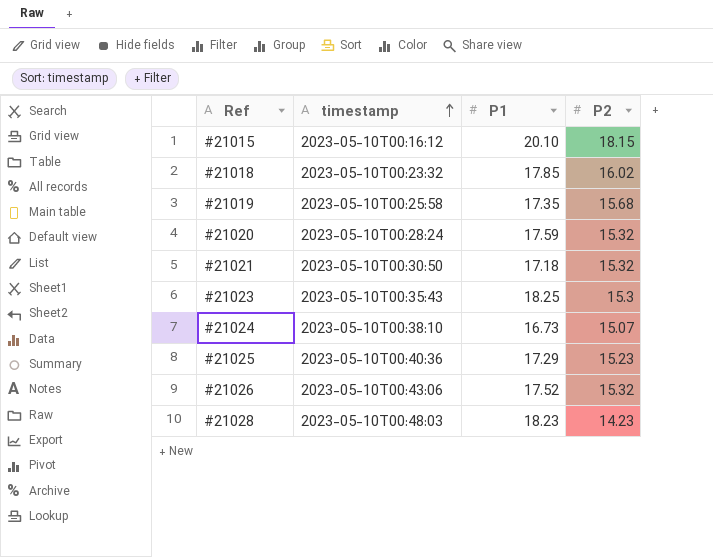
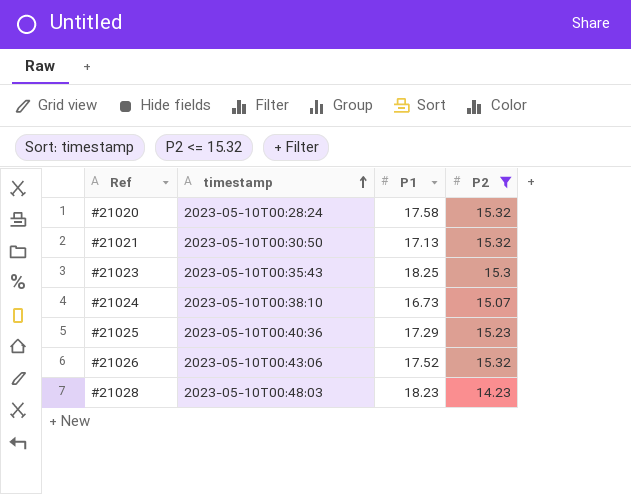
filter: none -> P2 <= 15.32
#21020 | P1: 17.59 -> 17.58
#21021 | P1: 17.18 -> 17.13

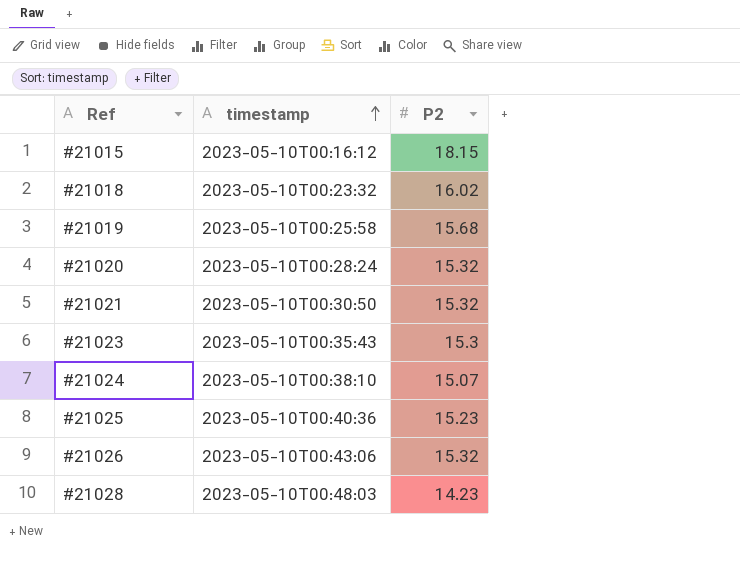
filter: P2 <= 15.32 -> none
column P1 | position: 3 -> none

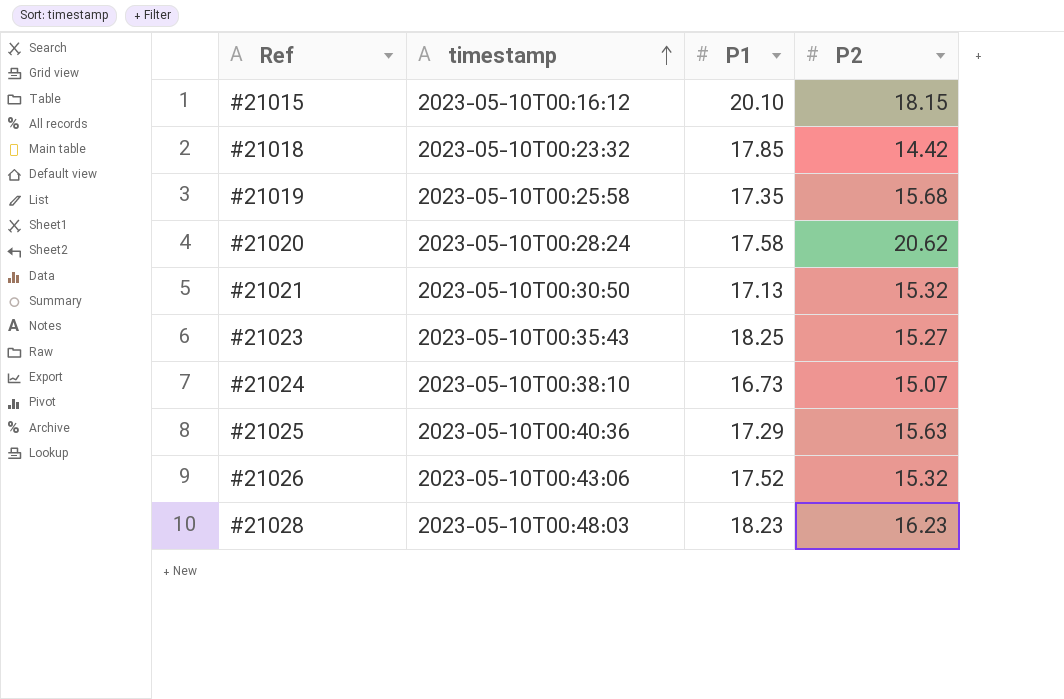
column P1 | position: none -> 3
#21018 | P2: 16.02 -> 14.42
#21020 | P2: 15.32 -> 20.62
#21023 | P2: 15.3 -> 15.27
#21025 | P2: 15.23 -> 15.63
#21028 | P2: 14.23 -> 16.23

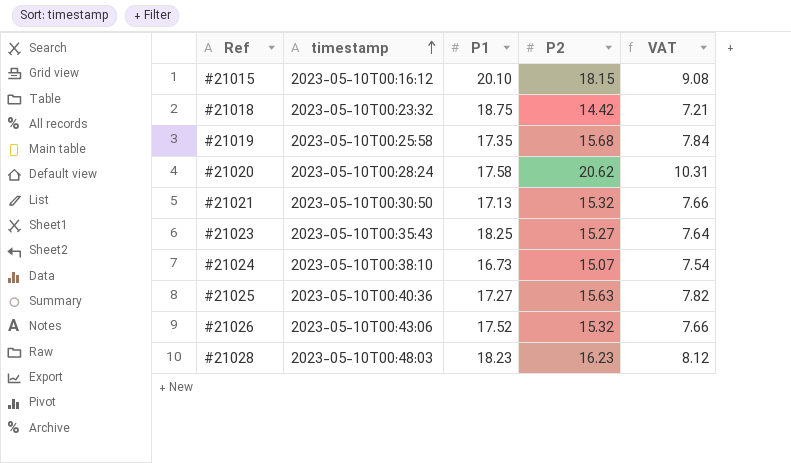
column VAT | formula: none -> [P2] * 0.5
#21018 | P1: 17.85 -> 18.75
#21025 | P1: 17.29 -> 17.27

